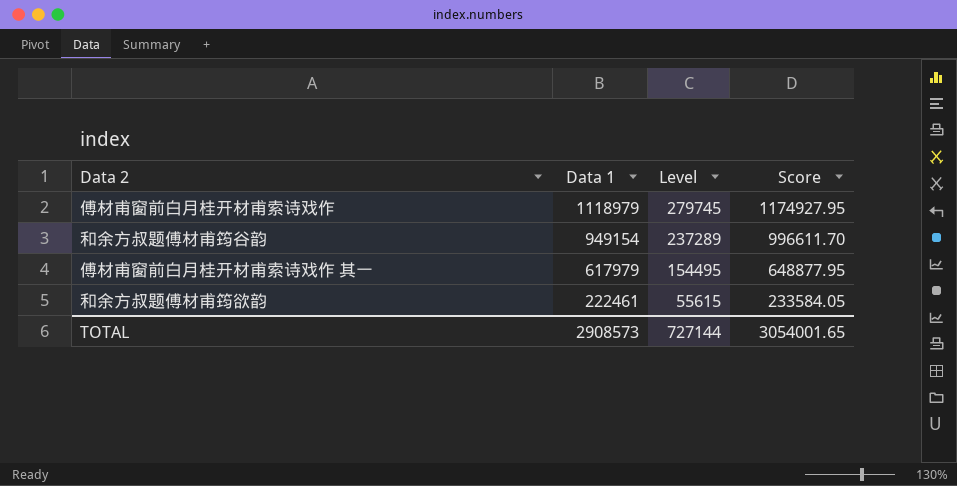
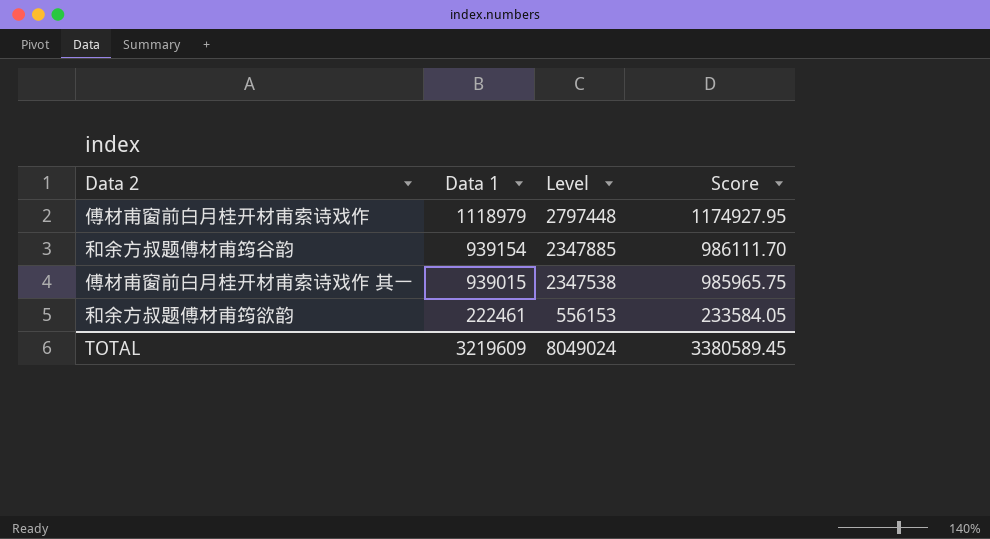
column Level | formula: [Data 1] * 0.25 -> [Data 1] * 2.5
和余方叔题傅材甫筠谷韵 | Data 1: 949154 -> 939154
和余方叔题傅材甫筠谷韵 | Score: 996611.70 -> 986111.70
傅材甫窗前白月桂开材甫索诗戏作 其一 | Data 1: 617979 -> 939015
傅材甫窗前白月桂开材甫索诗戏作 其一 | Score: 648877.95 -> 985965.75
TOTAL | Data 1: 2908573 -> 3219609
TOTAL | Level: 727144 -> 8049024
TOTAL | Score: 3054001.65 -> 3380589.45

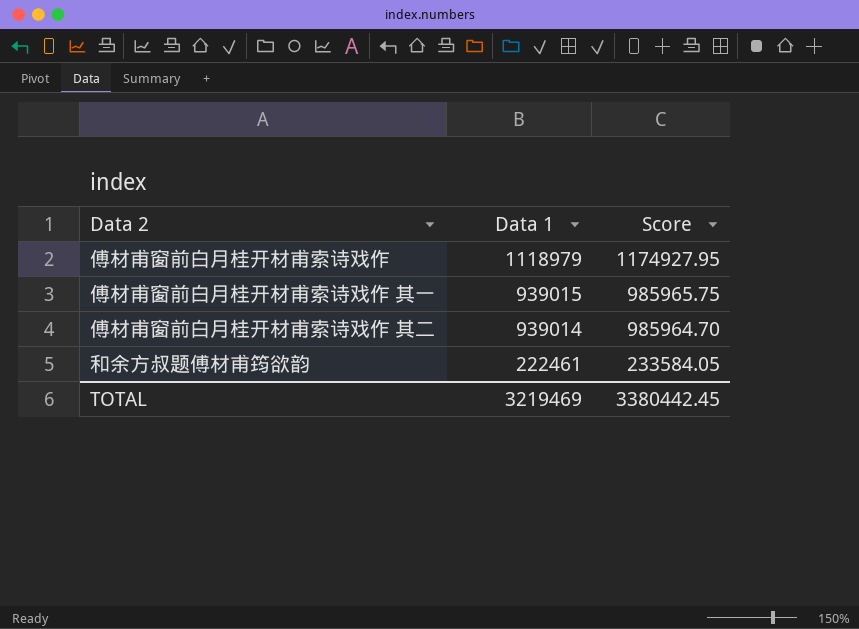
column Level | formula: [Data 1] * 2.5 -> none
row 和余方叔题傅材甫筠谷韵: 939154 | 2347885 | 986111.70 -> none
row 傅材甫窗前白月桂开材甫索诗戏作 其二: none -> 939014 | 985964.70
TOTAL | Data 1: 3219609 -> 3219469
TOTAL | Score: 3380589.45 -> 3380442.45

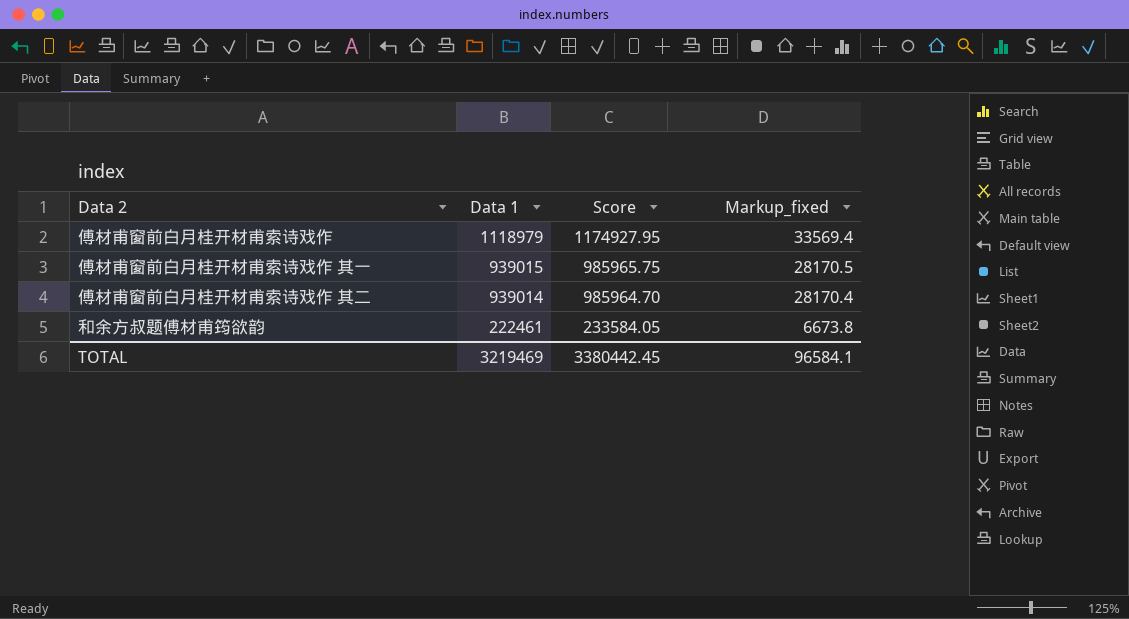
column Markup_fixed | formula: none -> [Data 1] * 0.03

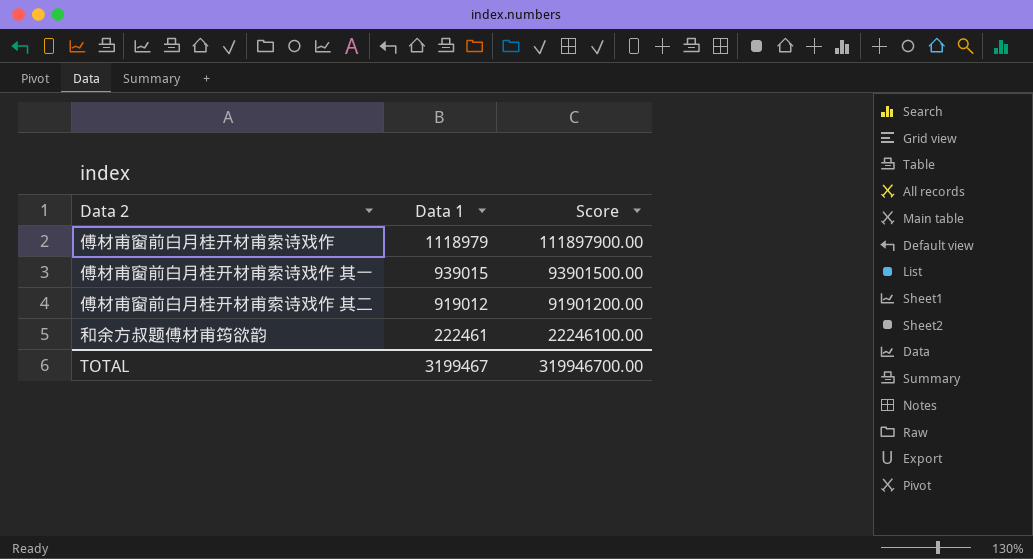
column Markup_fixed | formula: [Data 1] * 0.03 -> none
column Score | formula: [Data 1] * 1.05 -> [Data 1] * 100
傅材甫窗前白月桂开材甫索诗戏作 其二 | Data 1: 939014 -> 919012
TOTAL | Data 1: 3219469 -> 3199467
TOTAL | Score: 3380442.45 -> 319946700.00

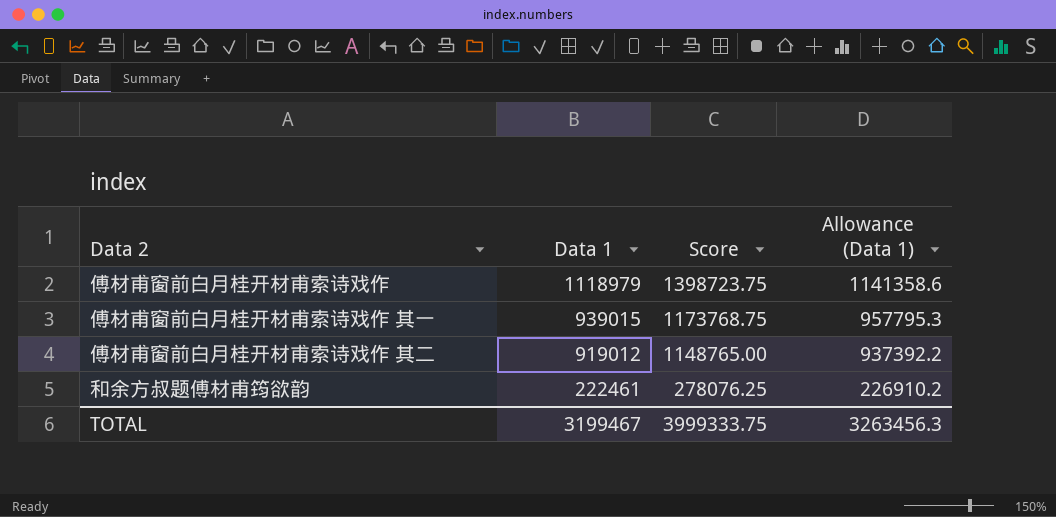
column Score | formula: [Data 1] * 100 -> [Data 1] * 1.25
column Allowance (Data 1) | formula: none -> [Data 1] * 1.02
TOTAL | Score: 319946700.00 -> 3999333.75

